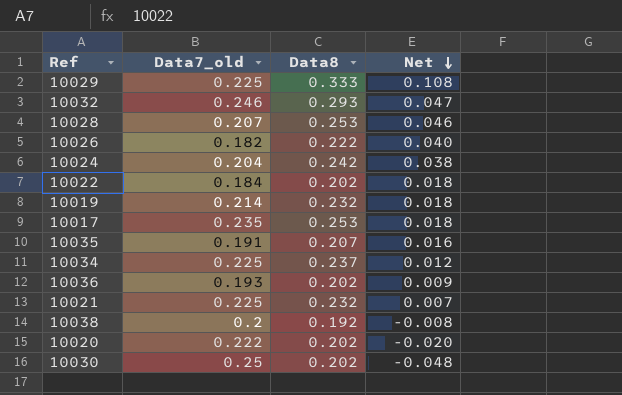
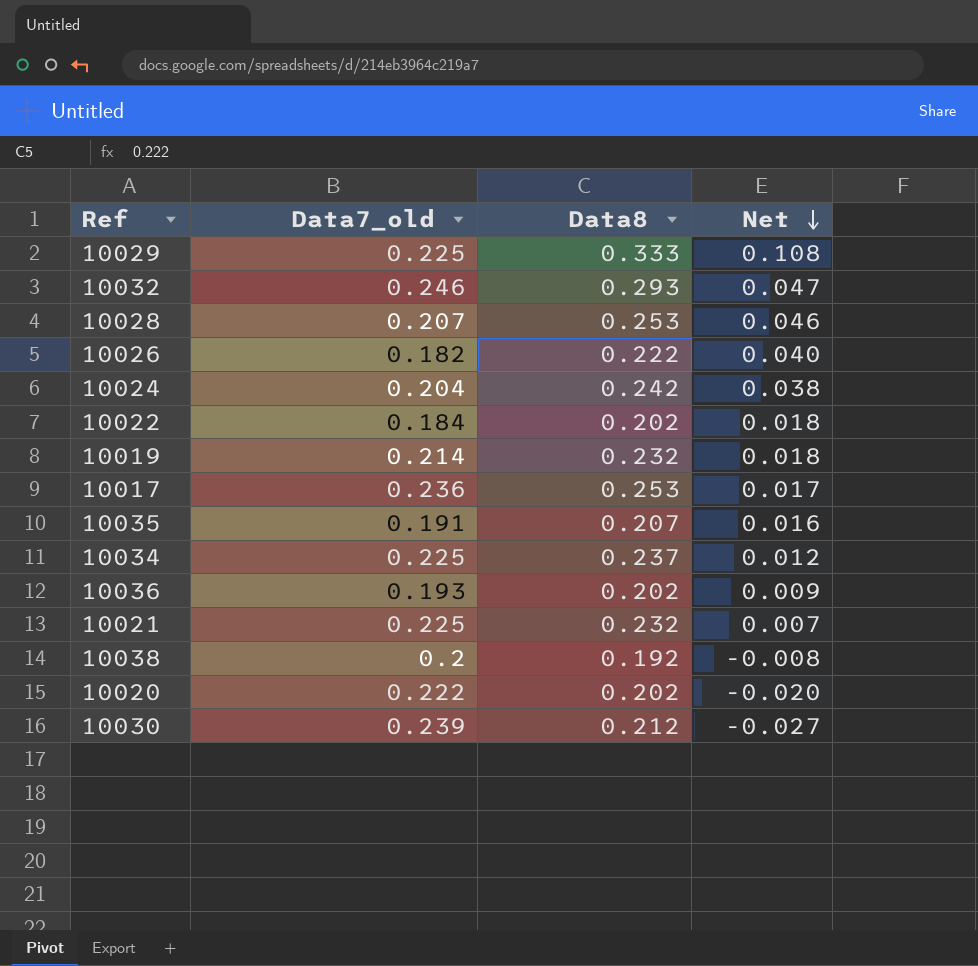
10017 | Data7_old: 0.235 -> 0.236
10017 | Net: 0.018 -> 0.017
10030 | Data7_old: 0.25 -> 0.239
10030 | Data8: 0.202 -> 0.212
10030 | Net: -0.048 -> -0.027

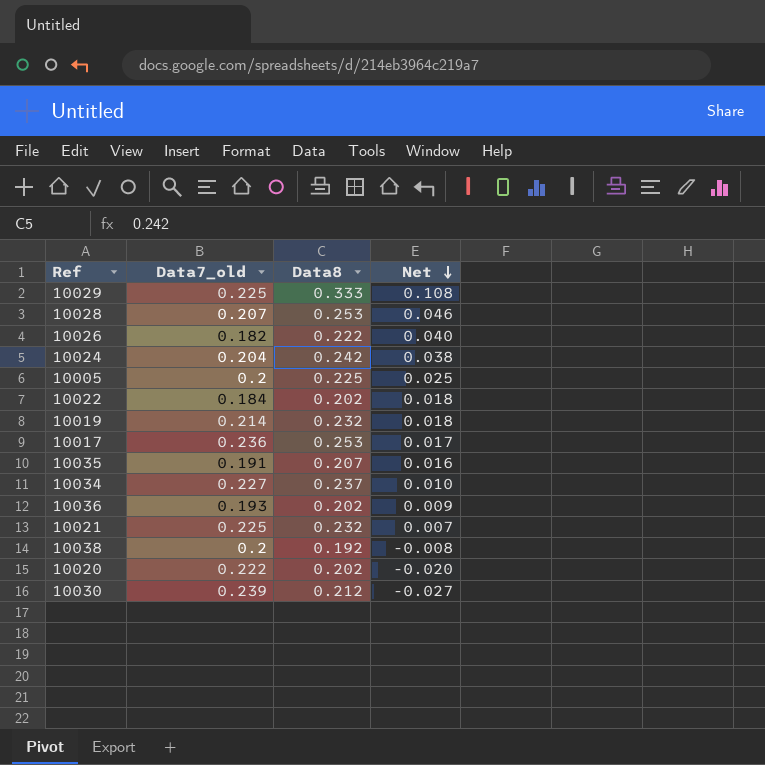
row 10032: 0.246 | 0.293 | 0.047 -> none
row 10005: none -> 0.2 | 0.225 | 0.025
10034 | Data7_old: 0.225 -> 0.227
10034 | Net: 0.012 -> 0.010

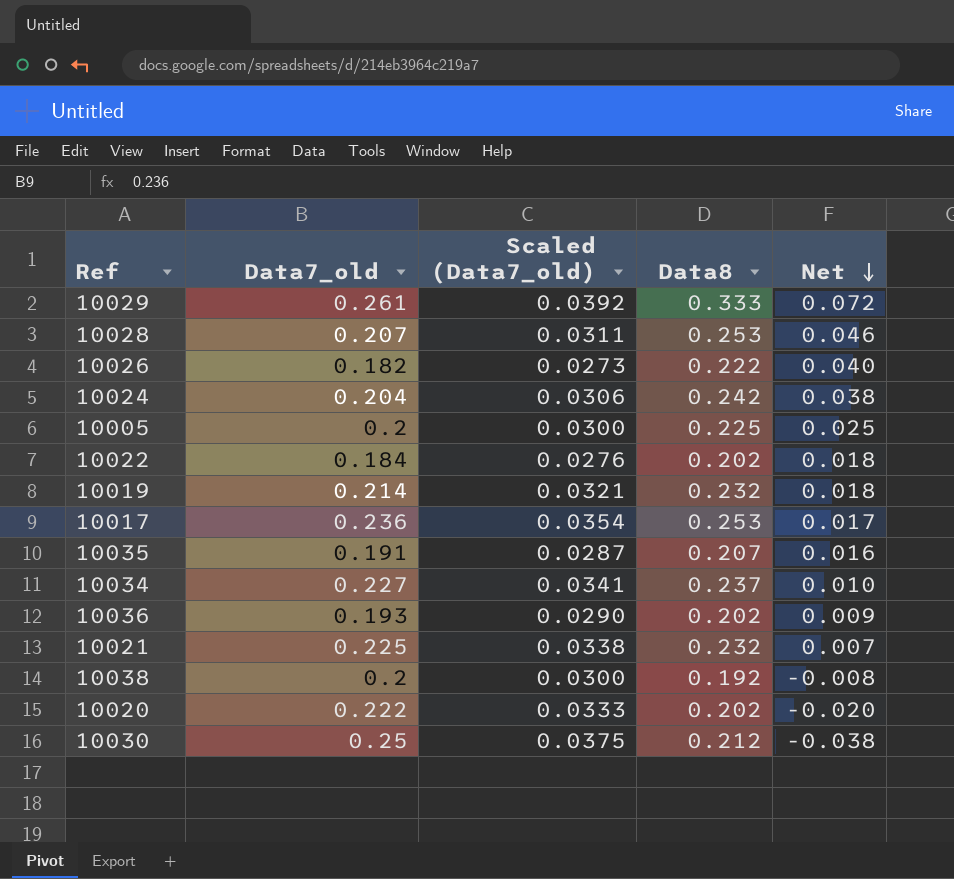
column Scaled (Data7_old) | formula: none -> [Data7_old] * 0.15
10029 | Data7_old: 0.225 -> 0.261
10029 | Net: 0.108 -> 0.072
10030 | Data7_old: 0.239 -> 0.25
10030 | Net: -0.027 -> -0.038

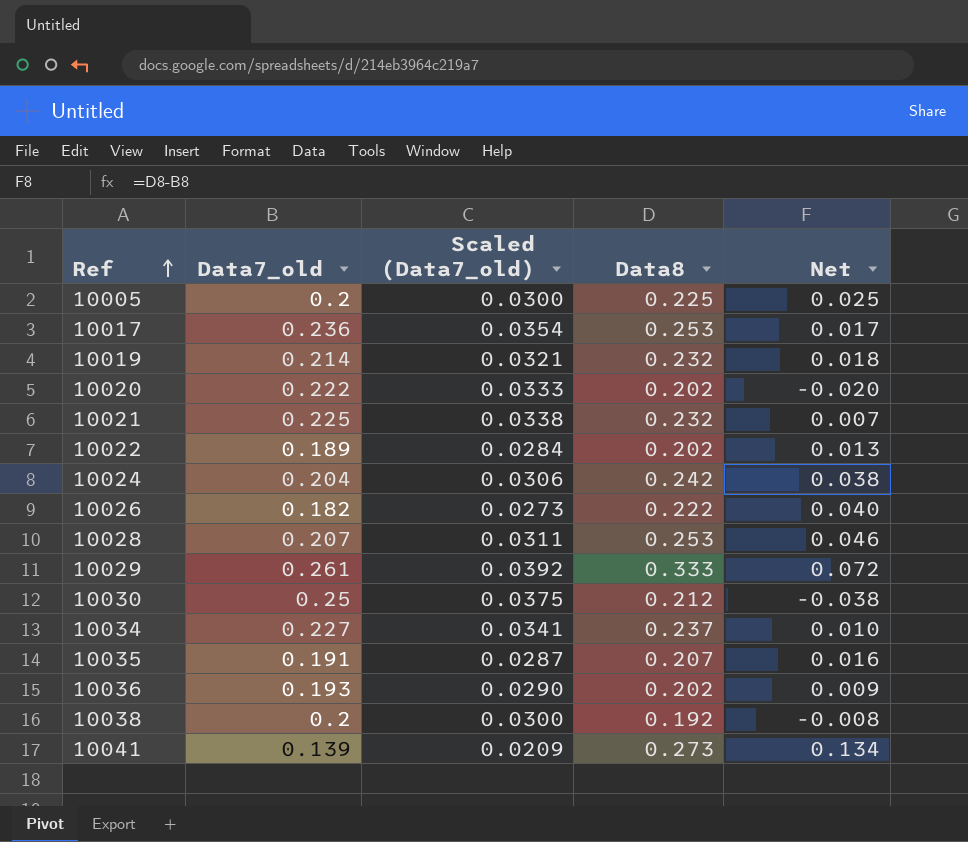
row order: Net descending -> Ref ascending
10022 | Data7_old: 0.184 -> 0.189
10022 | Scaled (Data7_old): 0.0276 -> 0.0284
10022 | Net: 0.018 -> 0.013
row 10041: none -> 0.139 | 0.0209 | 0.273 | 0.134

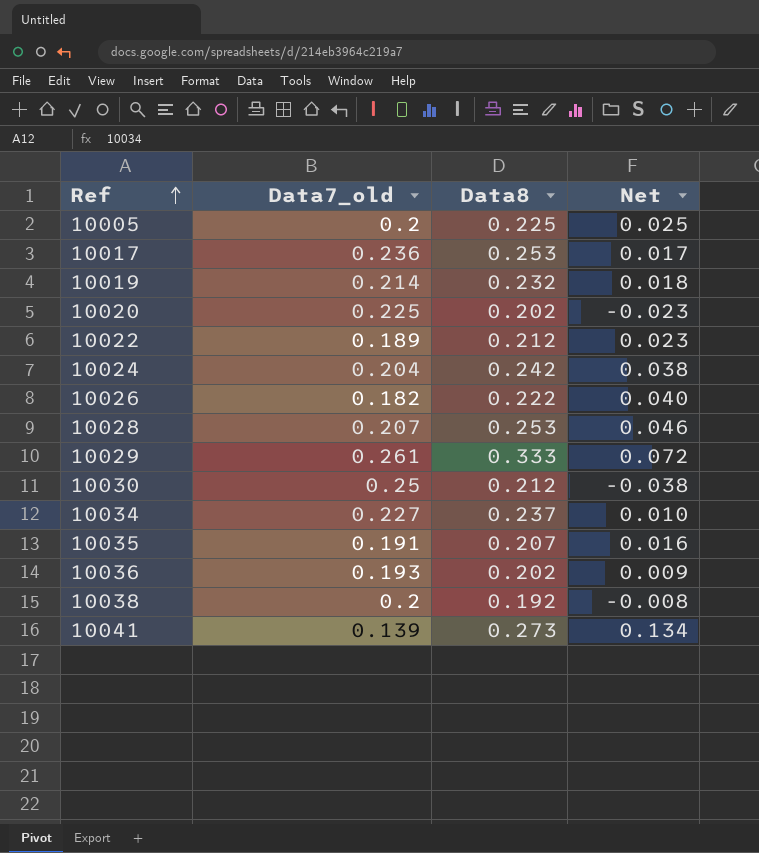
column Scaled (Data7_old) | formula: [Data7_old] * 0.15 -> none
row 10021: 0.225 | 0.0338 | 0.232 | 0.007 -> none
10020 | Data7_old: 0.222 -> 0.225
10020 | Net: -0.020 -> -0.023
10022 | Data8: 0.202 -> 0.212
10022 | Net: 0.013 -> 0.023

